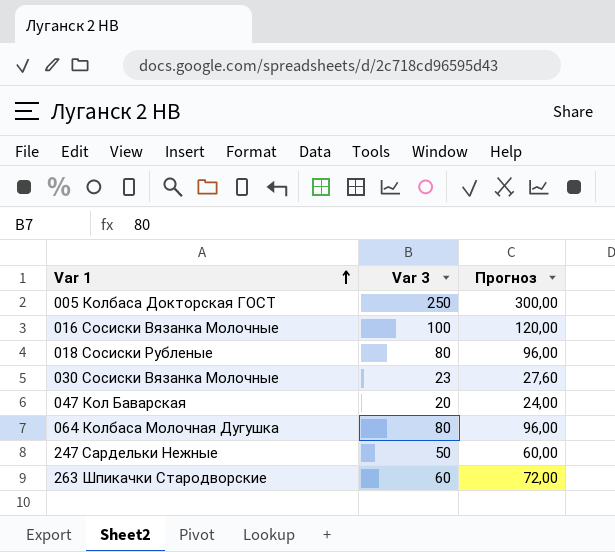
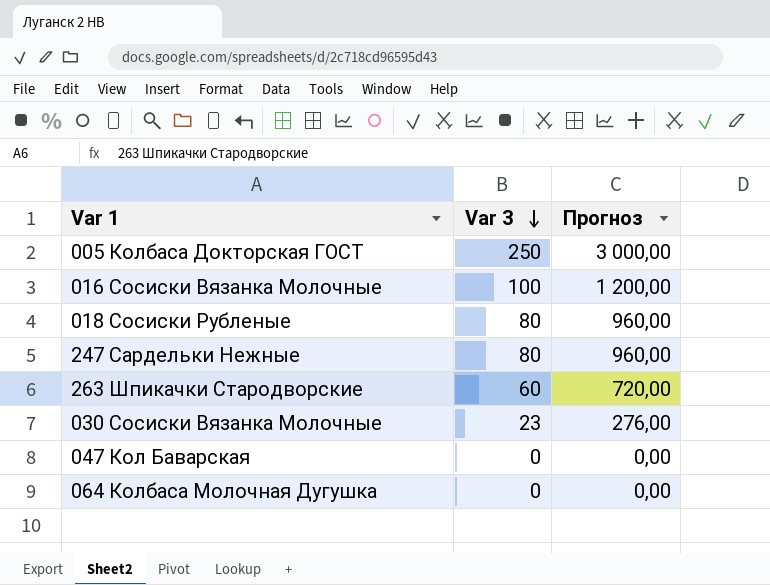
row order: Var 1 ascending -> Var 3 descending
column Прогноз | formula: [Var 3] * 1,2 -> [Var 3] * 12
247 Сардельки Нежные | Var 3: 50 -> 80
047 Кол Баварская | Var 3: 20 -> 0
064 Колбаса Молочная Дугушка | Var 3: 80 -> 0

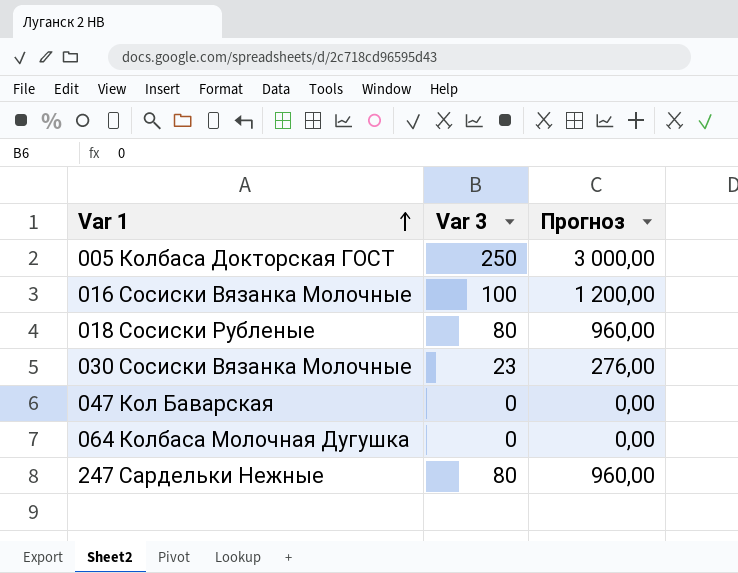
row order: Var 3 descending -> Var 1 ascending
row 263 Шпикачки Стародворские: 60 | 720,00 -> none

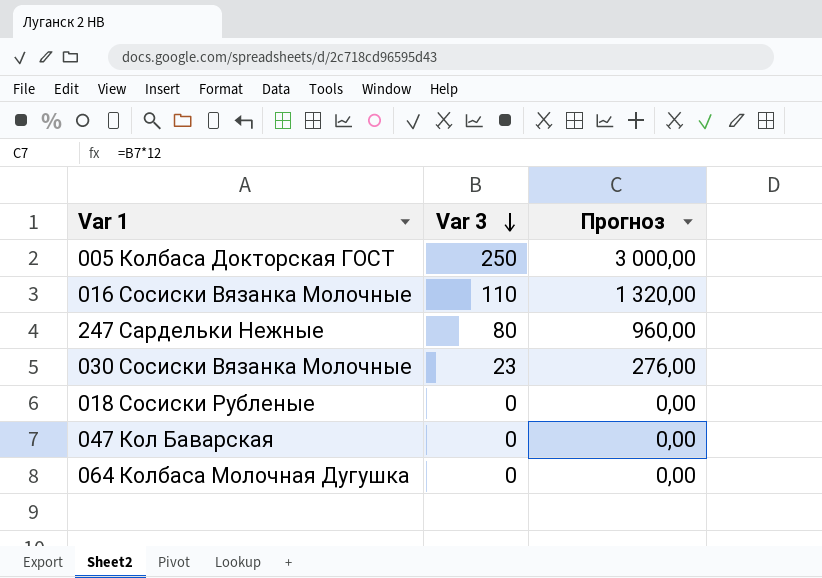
row order: Var 1 ascending -> Var 3 descending
016 Сосиски Вязанка Молочные | Var 3: 100 -> 110
016 Сосиски Вязанка Молочные | Прогноз: 1 200,00 -> 1 320,00
018 Сосиски Рубленые | Var 3: 80 -> 0
018 Сосиски Рубленые | Прогноз: 960,00 -> 0,00

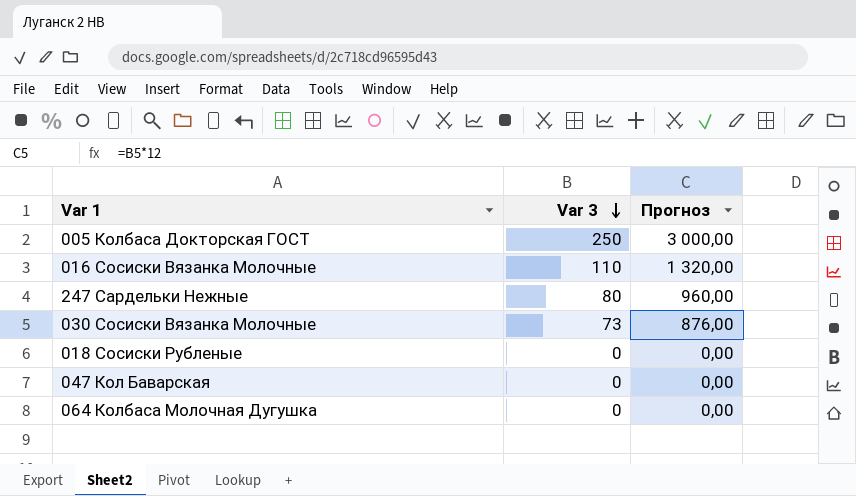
030 Сосиски Вязанка Молочные | Var 3: 23 -> 73
030 Сосиски Вязанка Молочные | Прогноз: 276,00 -> 876,00

